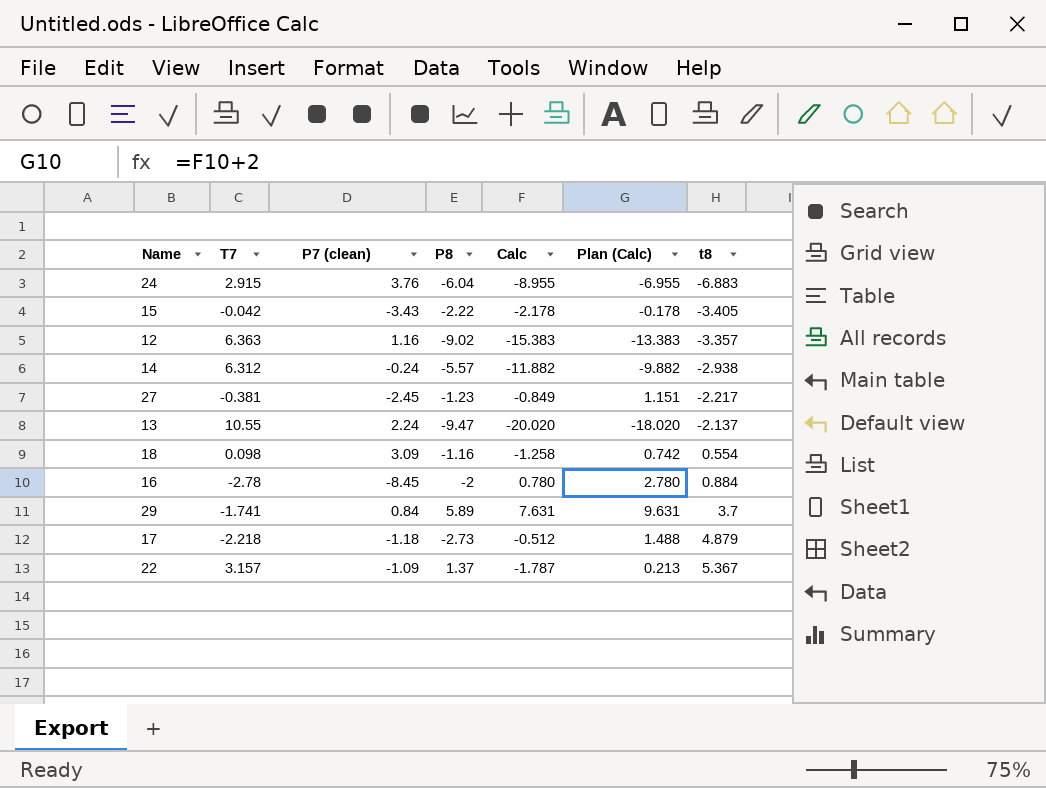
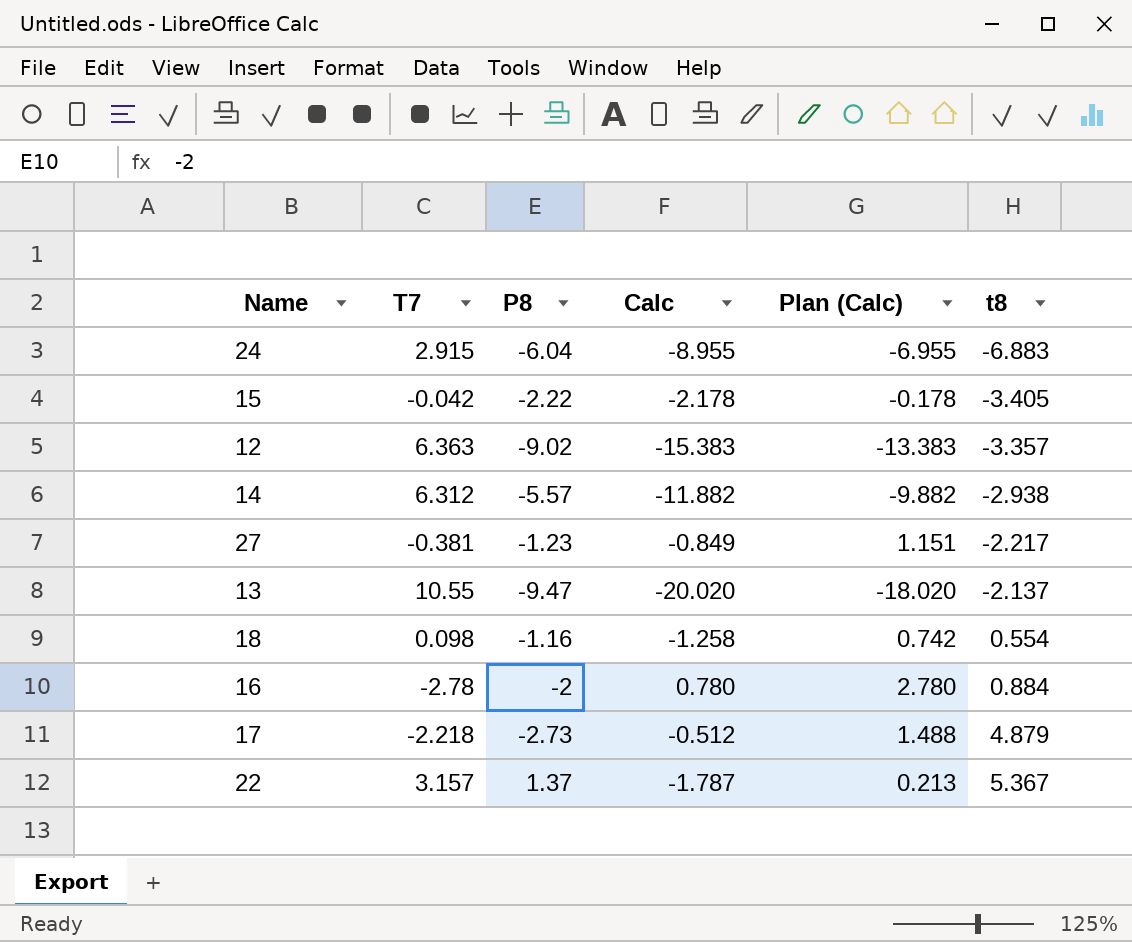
column P7 (clean) | position: 3 -> none
row 29: -1.741 | 0.84 | 5.89 | 7.631 | 9.631 | 3.7 -> none

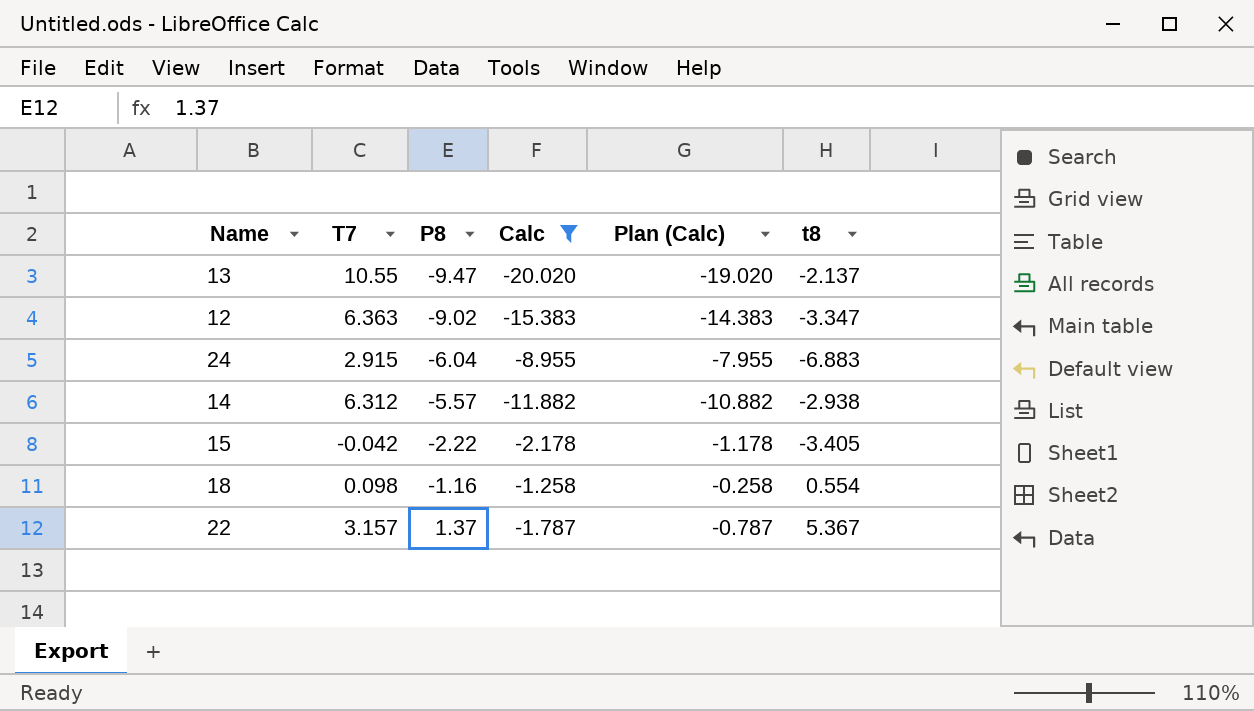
filter: none -> Calc <= -1.258
row order: t8 ascending -> P8 ascending
column Plan (Calc) | formula: [Calc] + 2 -> [Calc] + 1
12 | t8: -3.357 -> -3.347

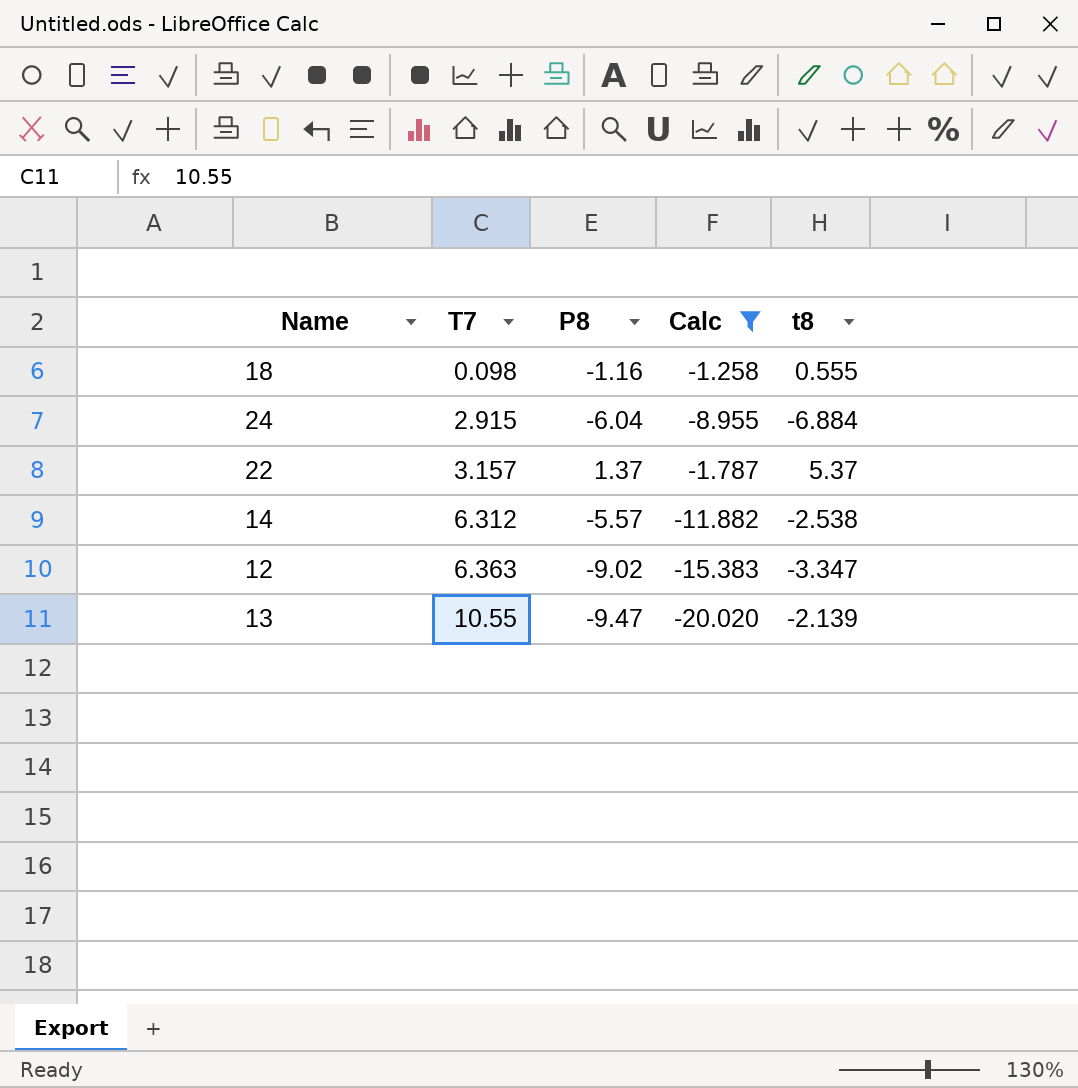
row order: P8 ascending -> T7 ascending
column Plan (Calc) | formula: [Calc] + 1 -> none
row 15: -0.042 | -2.22 | -2.178 | -1.178 | -3.405 -> none
18 | t8: 0.554 -> 0.555
24 | t8: -6.883 -> -6.884
22 | t8: 5.367 -> 5.37
14 | t8: -2.938 -> -2.538
13 | t8: -2.137 -> -2.139

